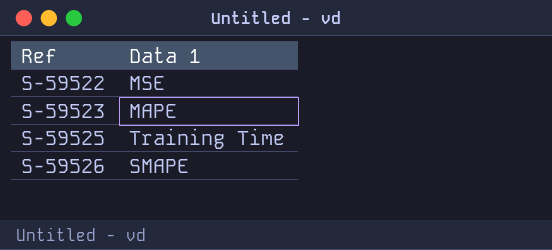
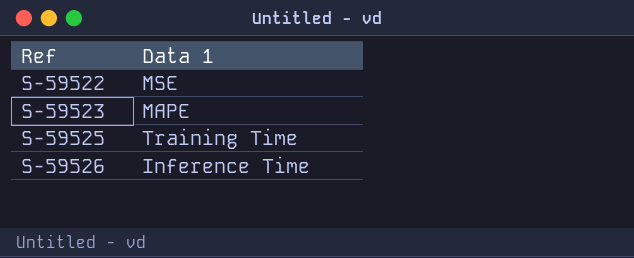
S-59526 | Data 1: SMAPE -> Inference Time

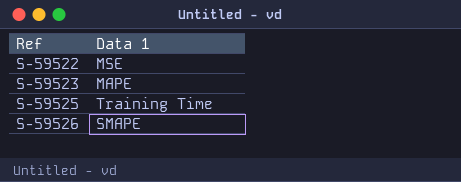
S-59526 | Data 1: Inference Time -> SMAPE

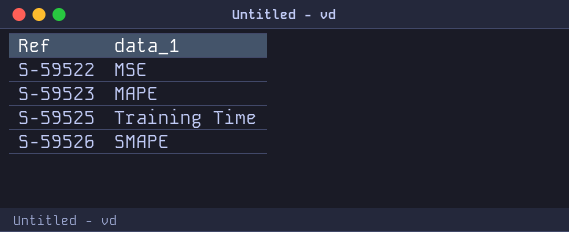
column name: Data 1 -> data_1

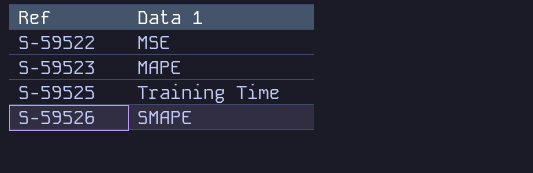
column name: data_1 -> Data 1

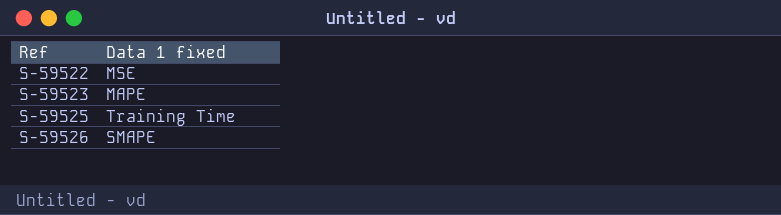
column name: Data 1 -> Data 1 fixed

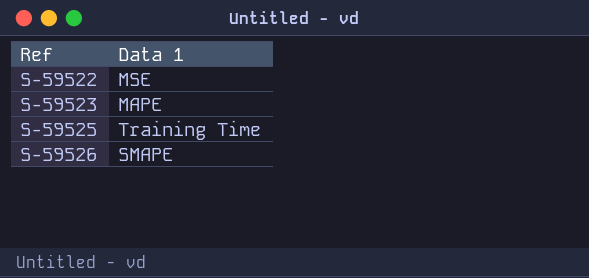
column name: Data 1 fixed -> Data 1

